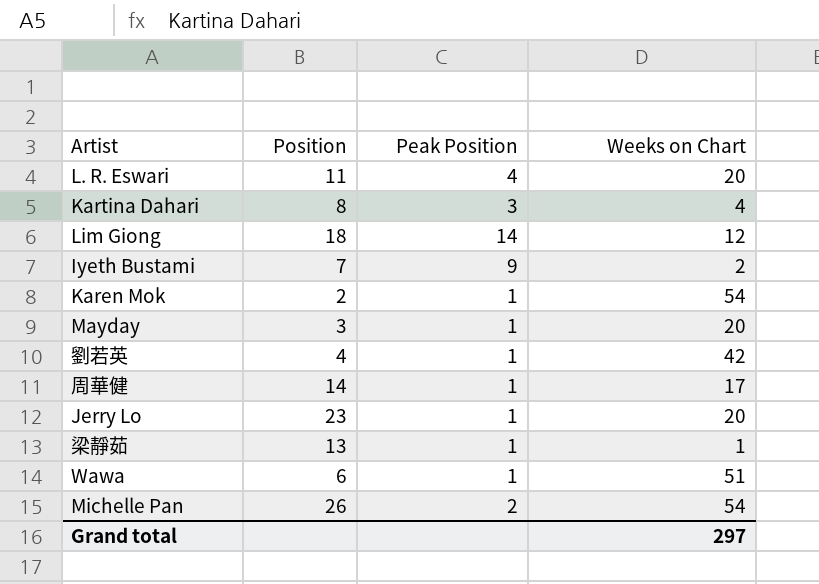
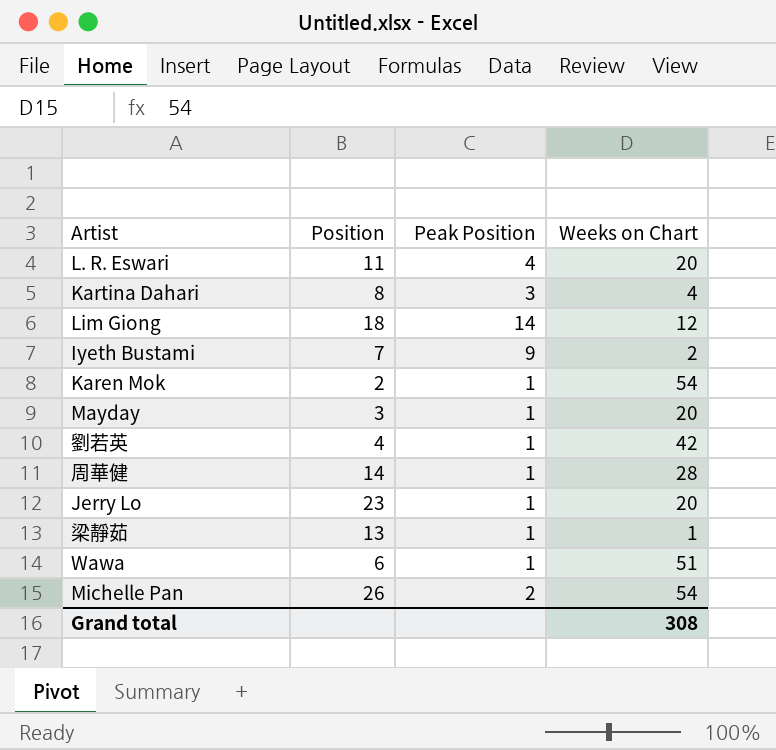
周華健 | Weeks on Chart: 17 -> 28
Grand total | Weeks on Chart: 297 -> 308

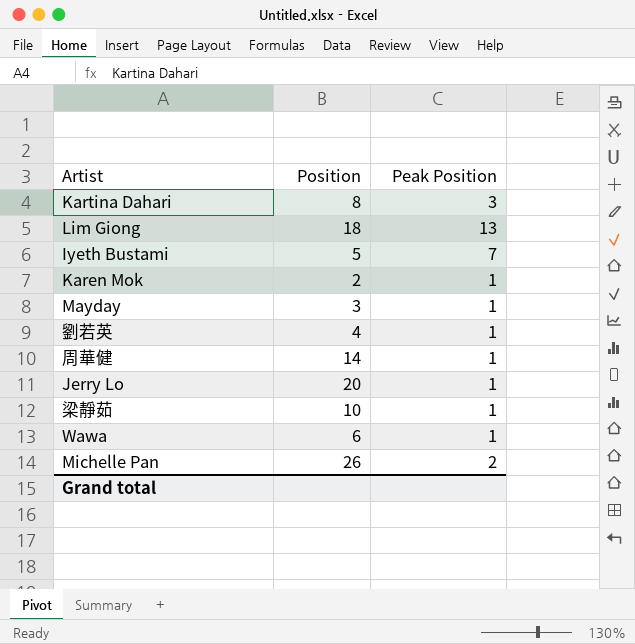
column Weeks on Chart | position: 4 -> none
row L. R. Eswari: 11 | 4 | 20 -> none
Lim Giong | Peak Position: 14 -> 13
Iyeth Bustami | Position: 7 -> 5
Iyeth Bustami | Peak Position: 9 -> 7
Jerry Lo | Position: 23 -> 20
梁靜茹 | Position: 13 -> 10

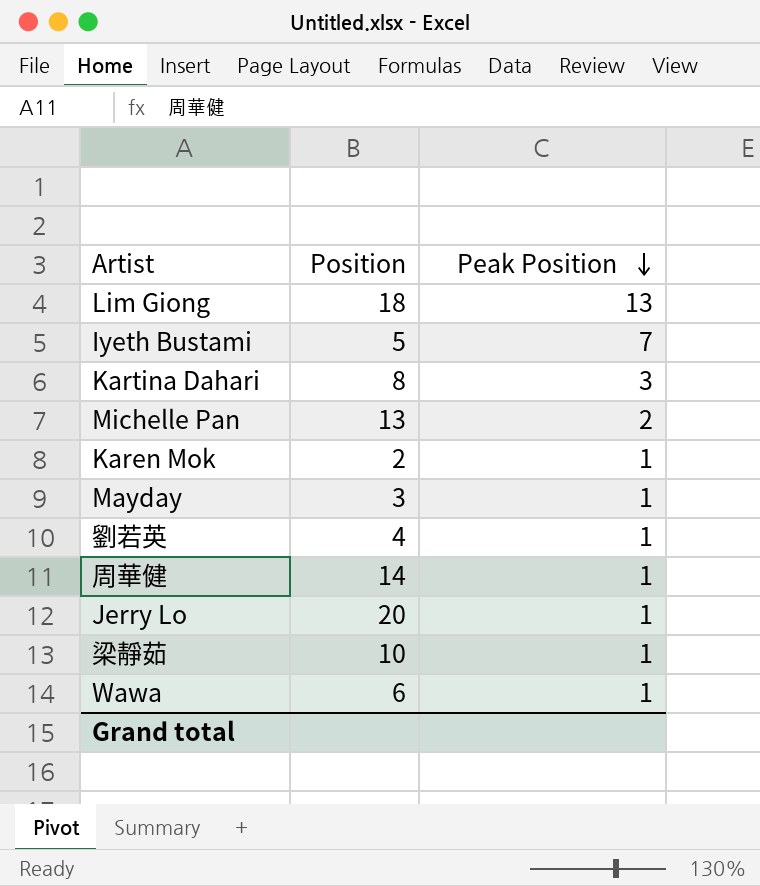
row order: none -> Peak Position descending
Michelle Pan | Position: 26 -> 13

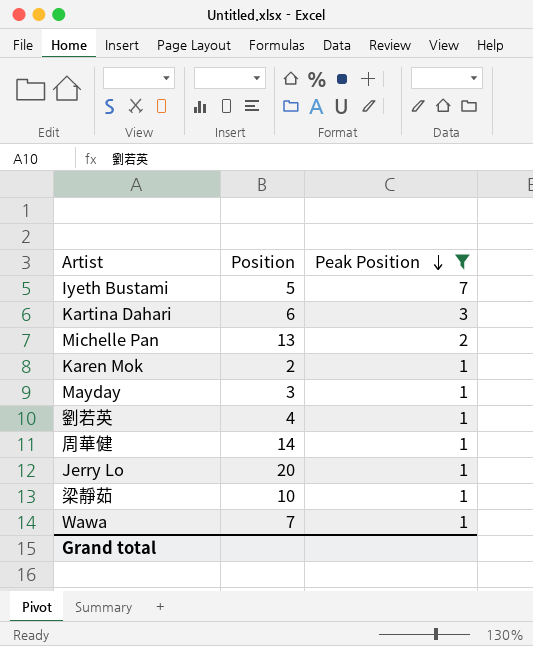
filter: none -> Peak Position != 13
Kartina Dahari | Position: 8 -> 6
Wawa | Position: 6 -> 7

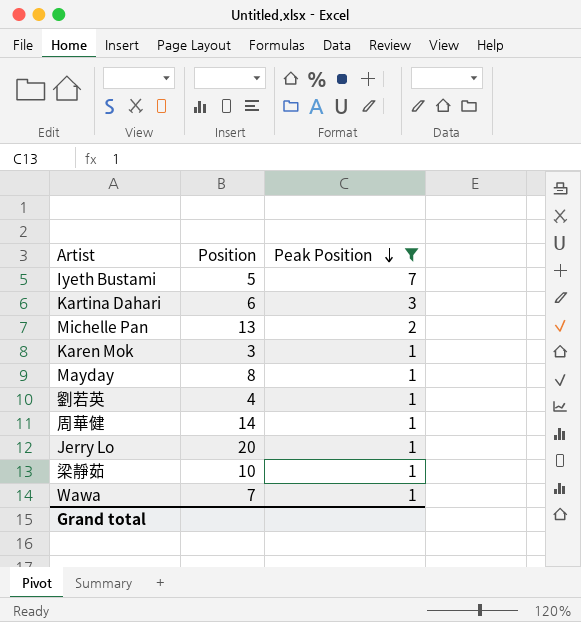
Karen Mok | Position: 2 -> 3
Mayday | Position: 3 -> 8

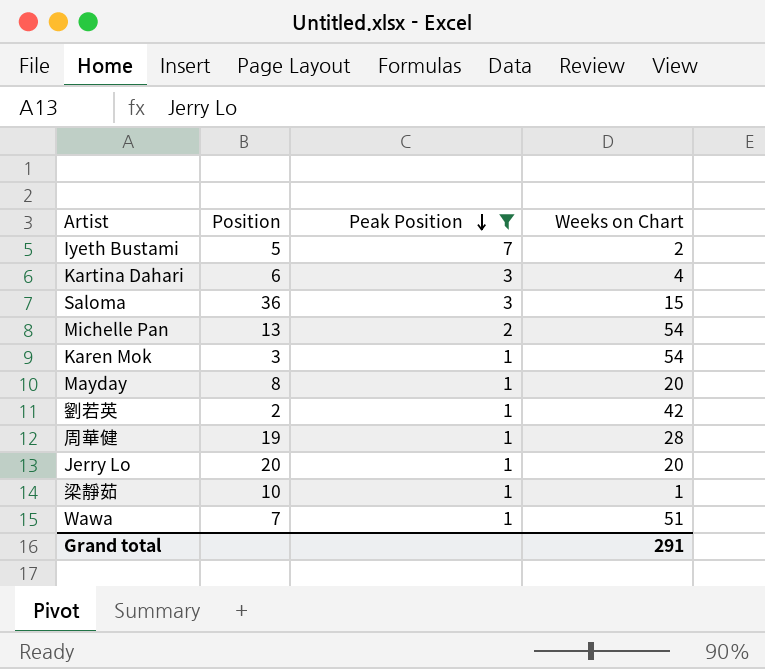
column Weeks on Chart | position: none -> 4
row Saloma: none -> 36 | 3 | 15
劉若英 | Position: 4 -> 2
周華健 | Position: 14 -> 19

